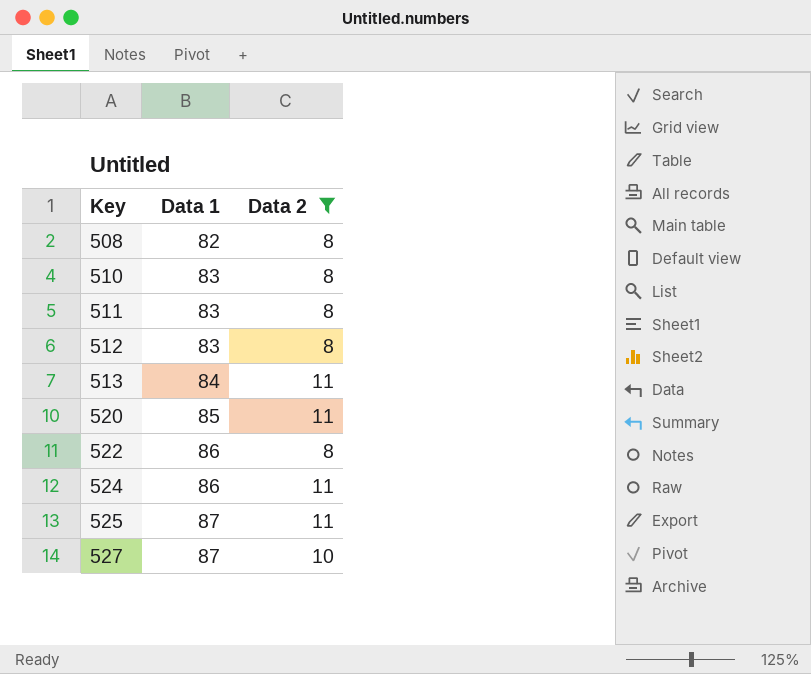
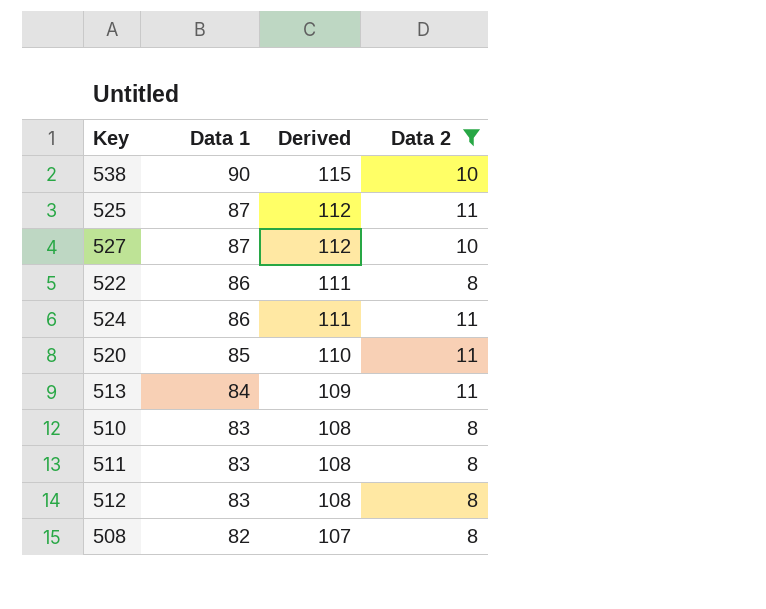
row order: Key ascending -> Data 1 descending
column Derived | formula: none -> [Data 1] + 25
row 538: none -> 90 | 115 | 10

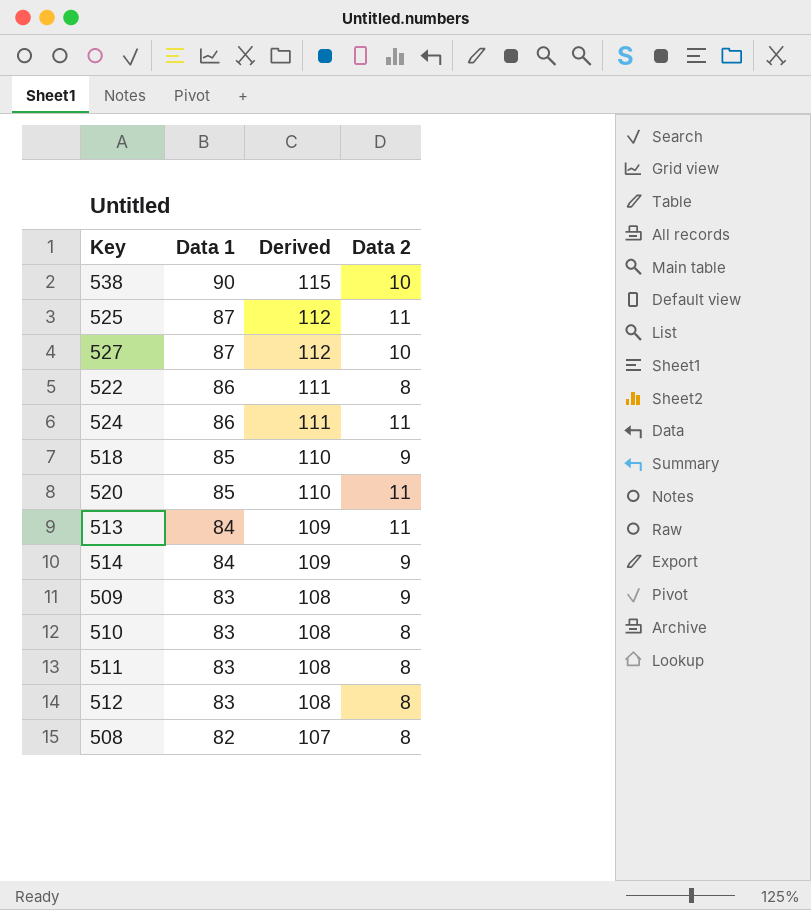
filter: Data 2 != 9 -> none

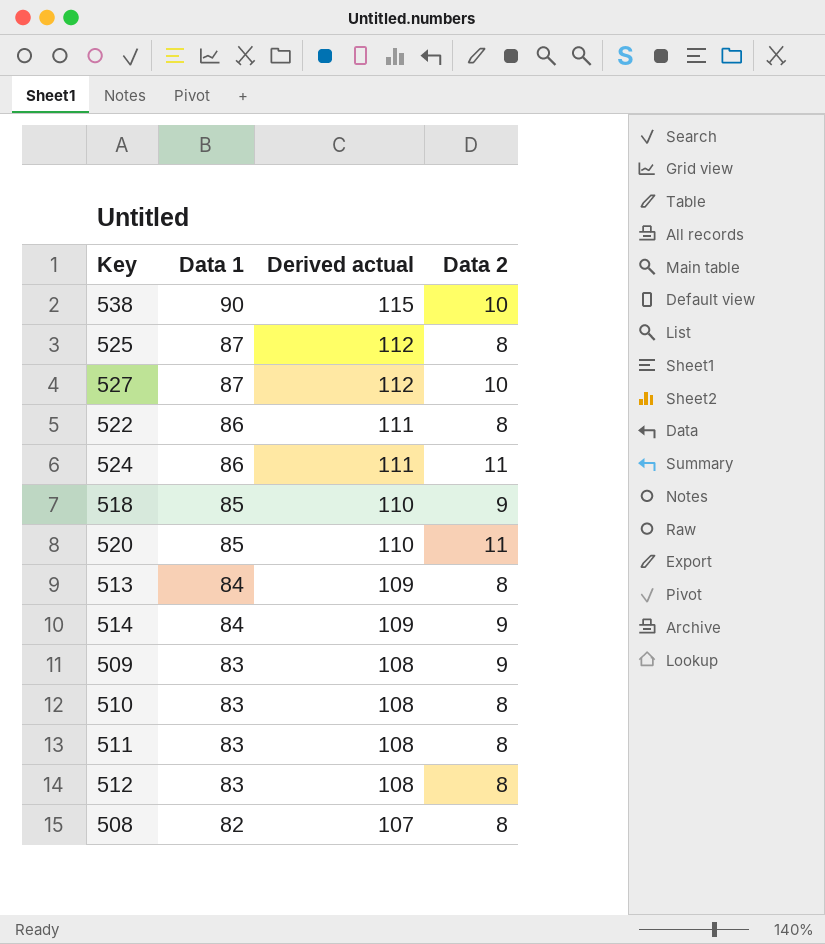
column name: Derived -> Derived actual
525 | Data 2: 11 -> 8
513 | Data 2: 11 -> 8

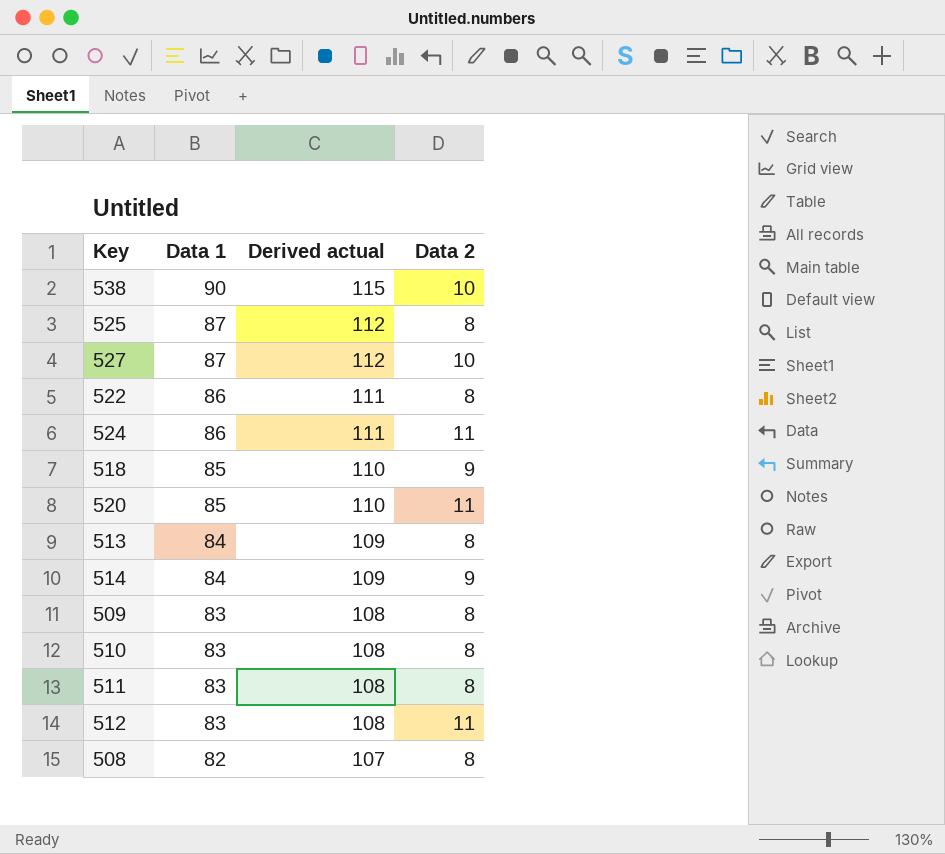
509 | Data 2: 9 -> 8
512 | Data 2: 8 -> 11

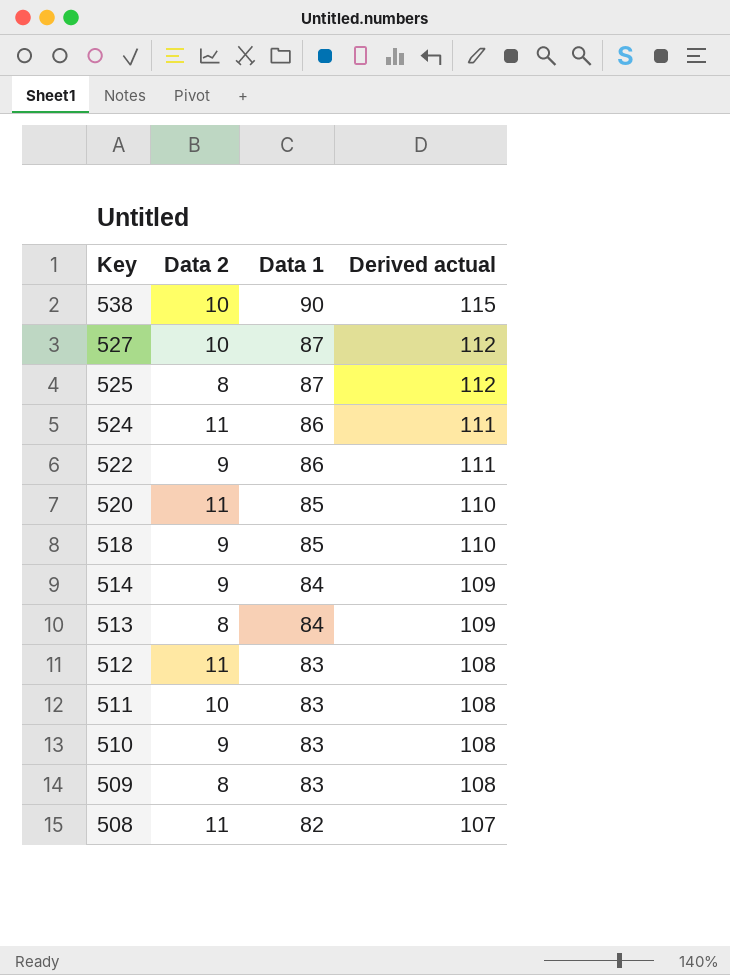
row order: Data 1 descending -> Key descending
column Data 2 | position: 4 -> 2
522 | Data 2: 8 -> 9
511 | Data 2: 8 -> 10
510 | Data 2: 8 -> 9
508 | Data 2: 8 -> 11

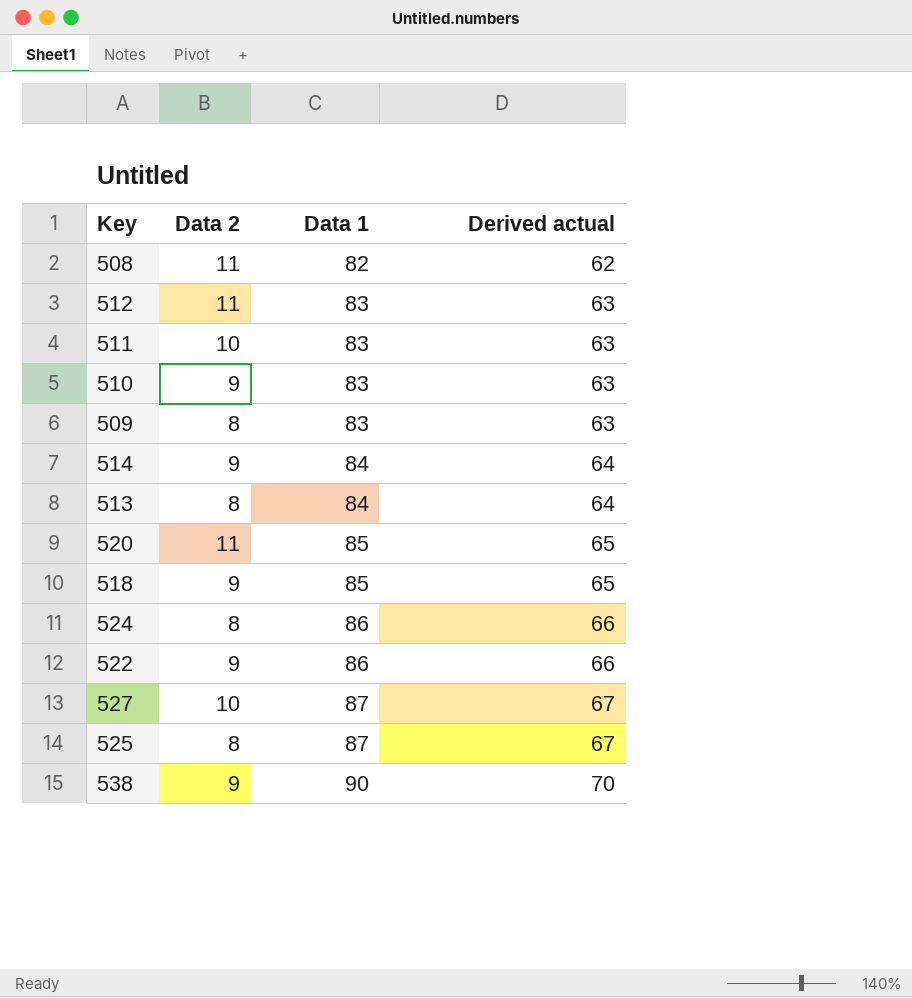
row order: Key descending -> Data 1 ascending
column Derived actual | formula: [Data 1] + 25 -> [Data 1] - 20
524 | Data 2: 11 -> 8
538 | Data 2: 10 -> 9

